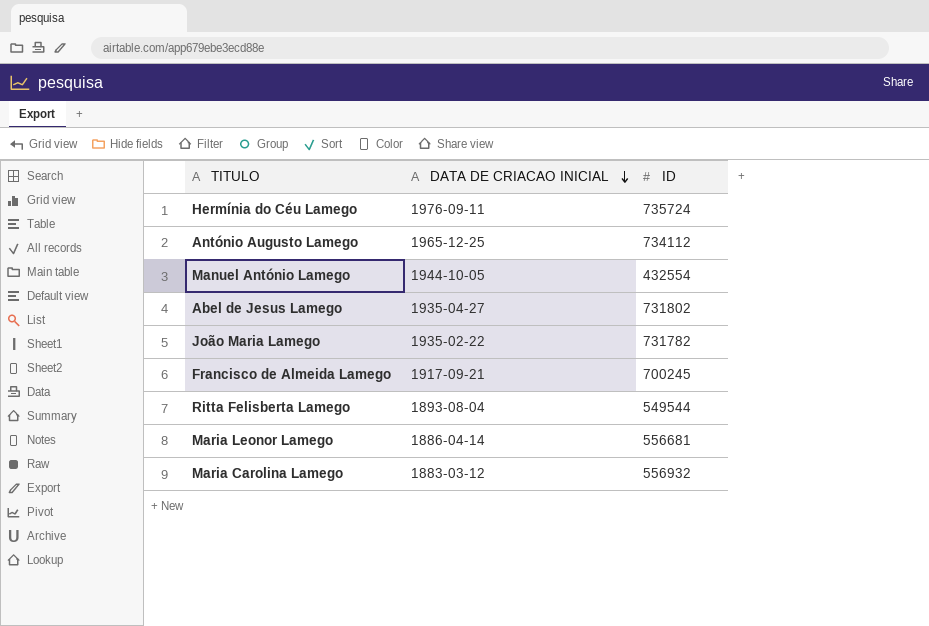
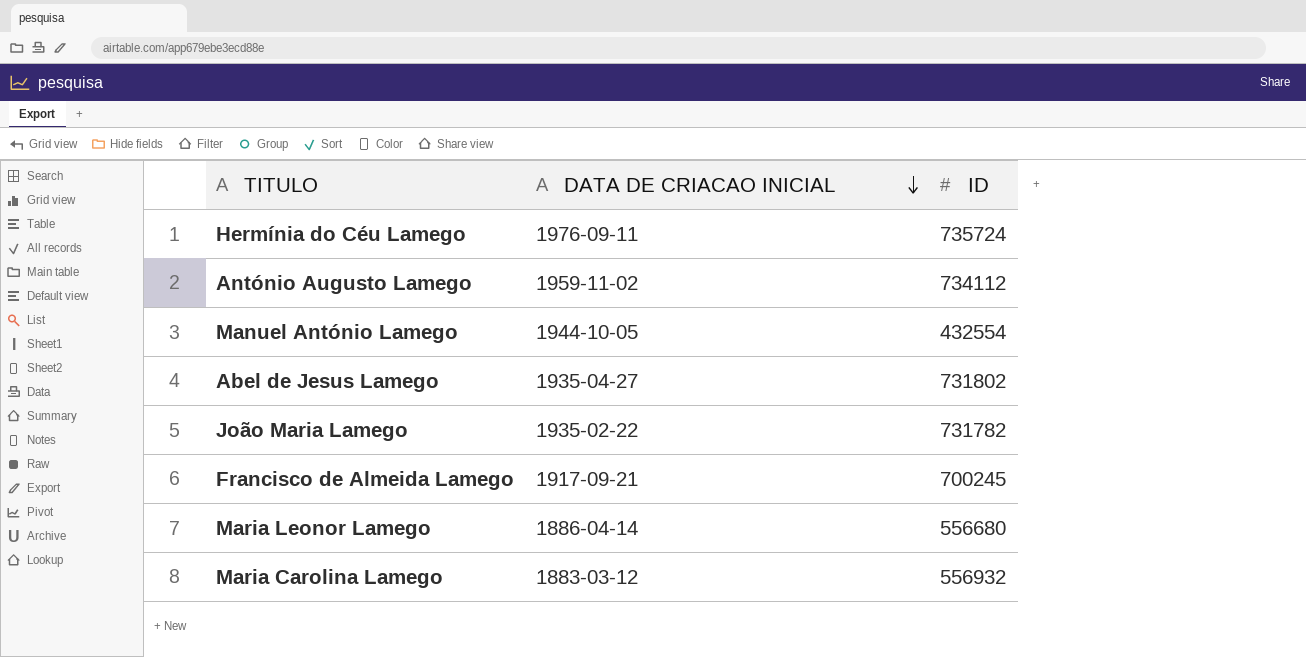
row Ritta Felisberta Lamego: 1893-08-04 | 549544 -> none
António Augusto Lamego | DATA DE CRIACAO INICIAL: 1965-12-25 -> 1959-11-02
Maria Leonor Lamego | ID: 556681 -> 556680

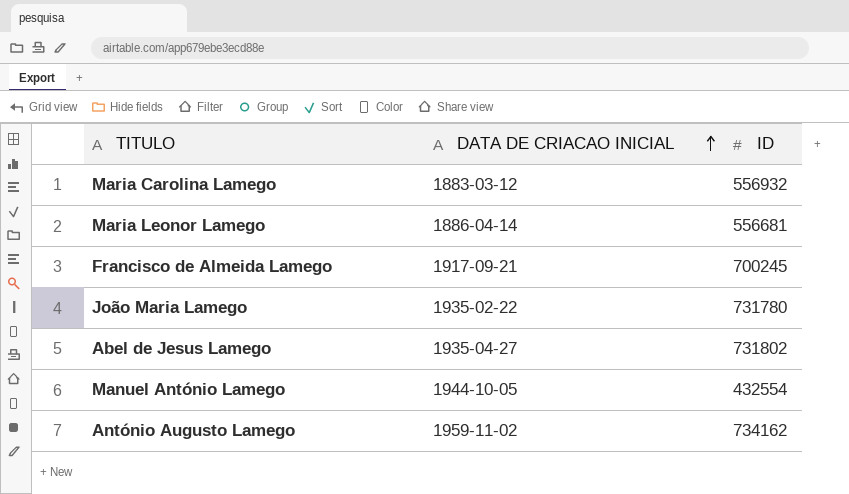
row order: DATA DE CRIACAO INICIAL descending -> DATA DE CRIACAO INICIAL ascending
row Hermínia do Céu Lamego: 1976-09-11 | 735724 -> none
Maria Leonor Lamego | ID: 556680 -> 556681
João Maria Lamego | ID: 731782 -> 731780
António Augusto Lamego | ID: 734112 -> 734162

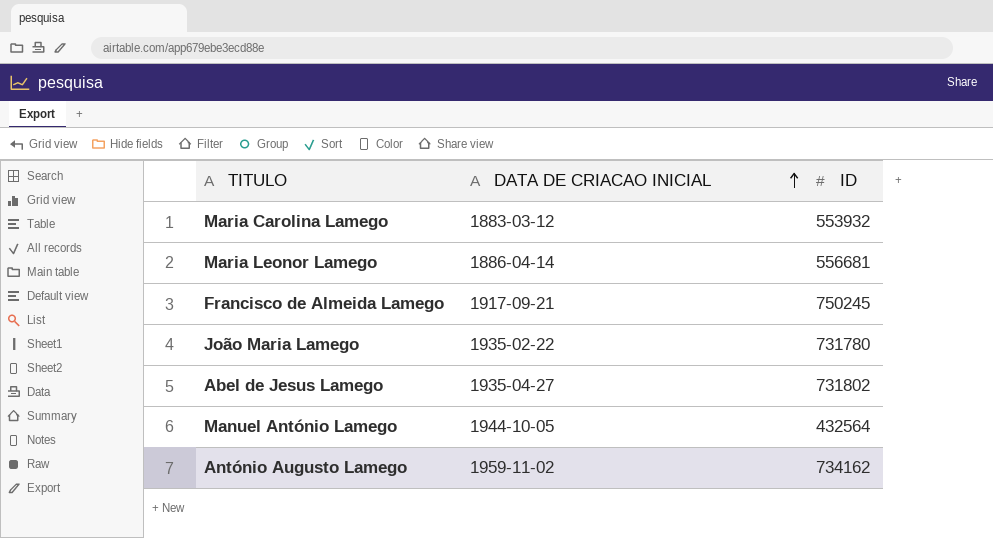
Maria Carolina Lamego | ID: 556932 -> 553932
Francisco de Almeida Lamego | ID: 700245 -> 750245
Manuel António Lamego | ID: 432554 -> 432564

